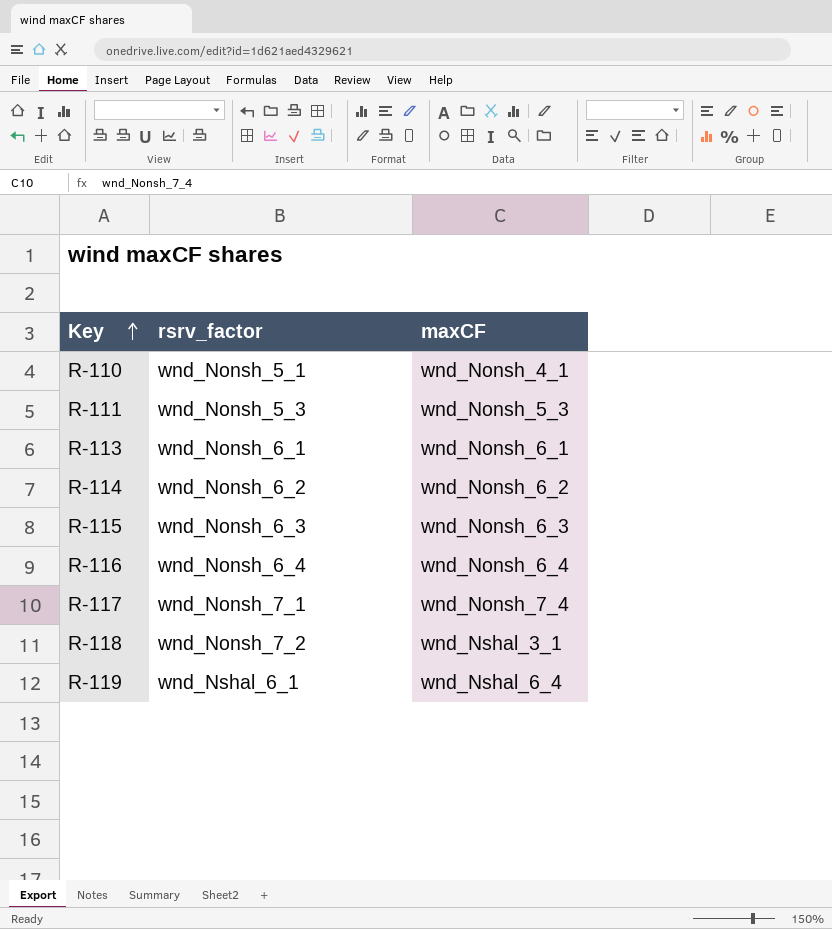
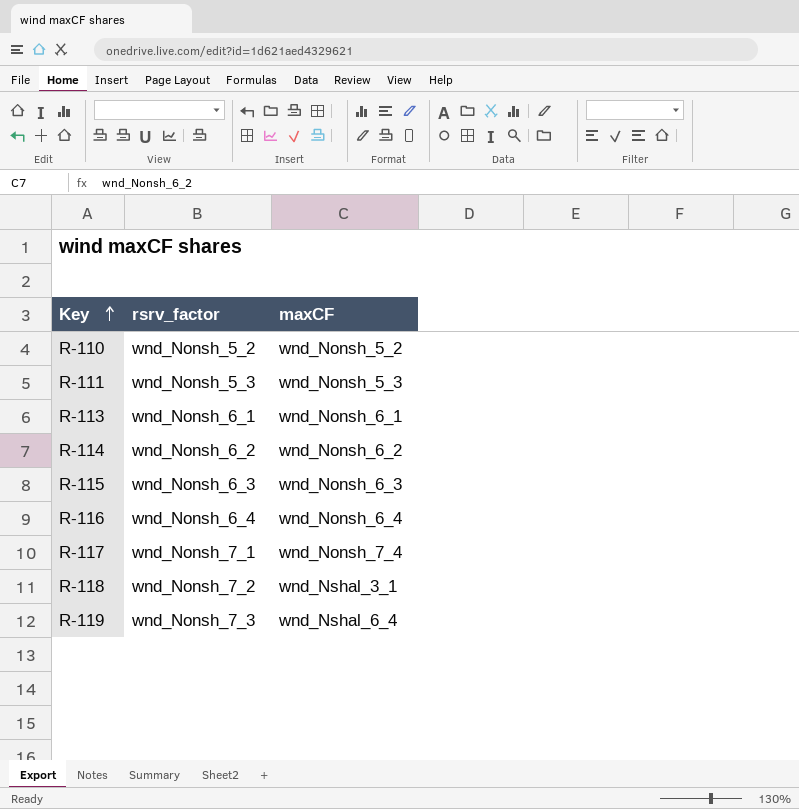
R-110 | rsrv_factor: wnd_Nonsh_5_1 -> wnd_Nonsh_5_2
R-110 | maxCF: wnd_Nonsh_4_1 -> wnd_Nonsh_5_2
R-119 | rsrv_factor: wnd_Nshal_6_1 -> wnd_Nonsh_7_3

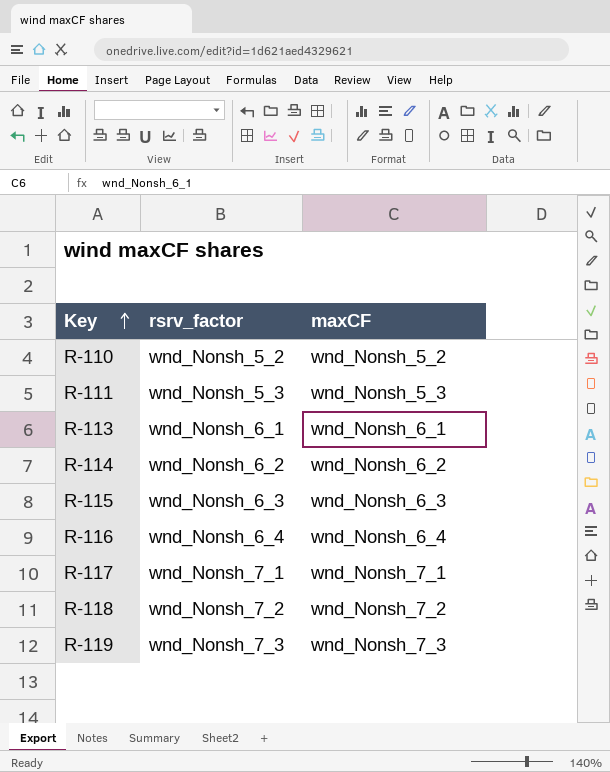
R-117 | maxCF: wnd_Nonsh_7_4 -> wnd_Nonsh_7_1
R-118 | maxCF: wnd_Nshal_3_1 -> wnd_Nonsh_7_2
R-119 | maxCF: wnd_Nshal_6_4 -> wnd_Nonsh_7_3

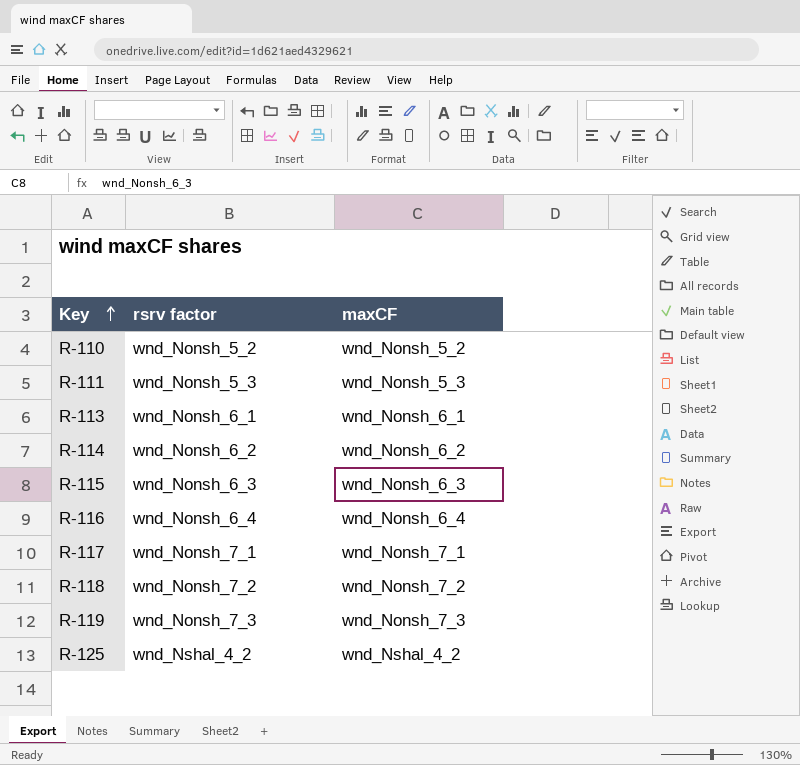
column name: rsrv_factor -> rsrv factor
row R-125: none -> wnd_Nshal_4_2 | wnd_Nshal_4_2

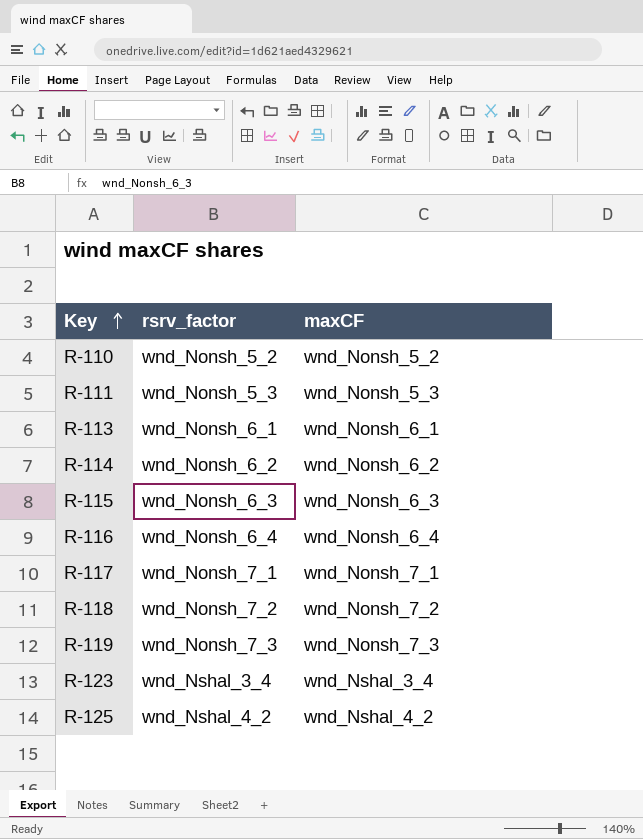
column name: rsrv factor -> rsrv_factor
row R-123: none -> wnd_Nshal_3_4 | wnd_Nshal_3_4

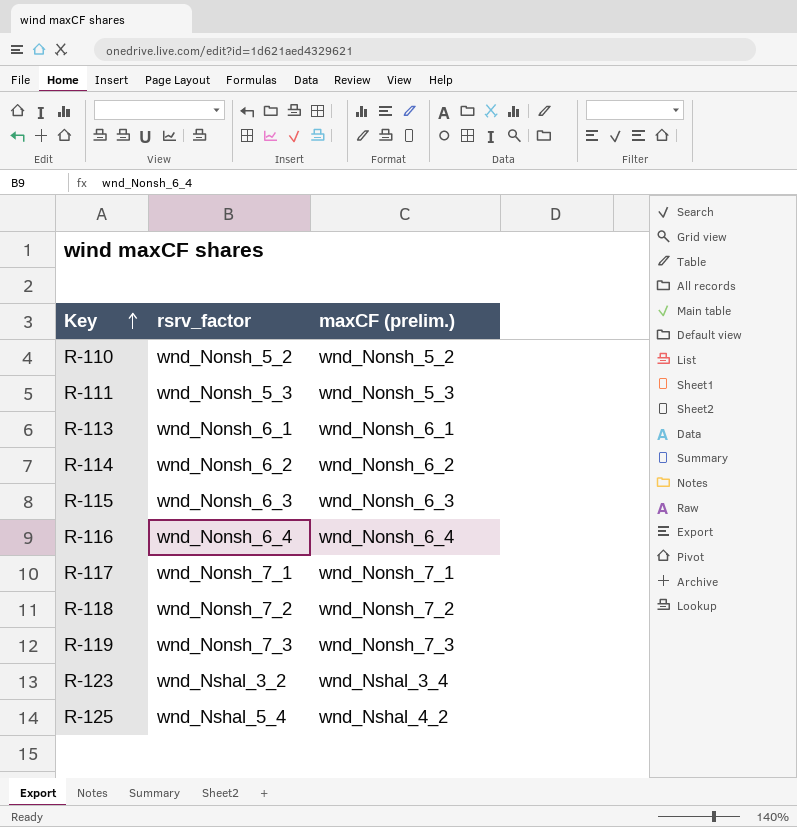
column name: maxCF -> maxCF (prelim.)
R-123 | rsrv_factor: wnd_Nshal_3_4 -> wnd_Nshal_3_2
R-125 | rsrv_factor: wnd_Nshal_4_2 -> wnd_Nshal_5_4

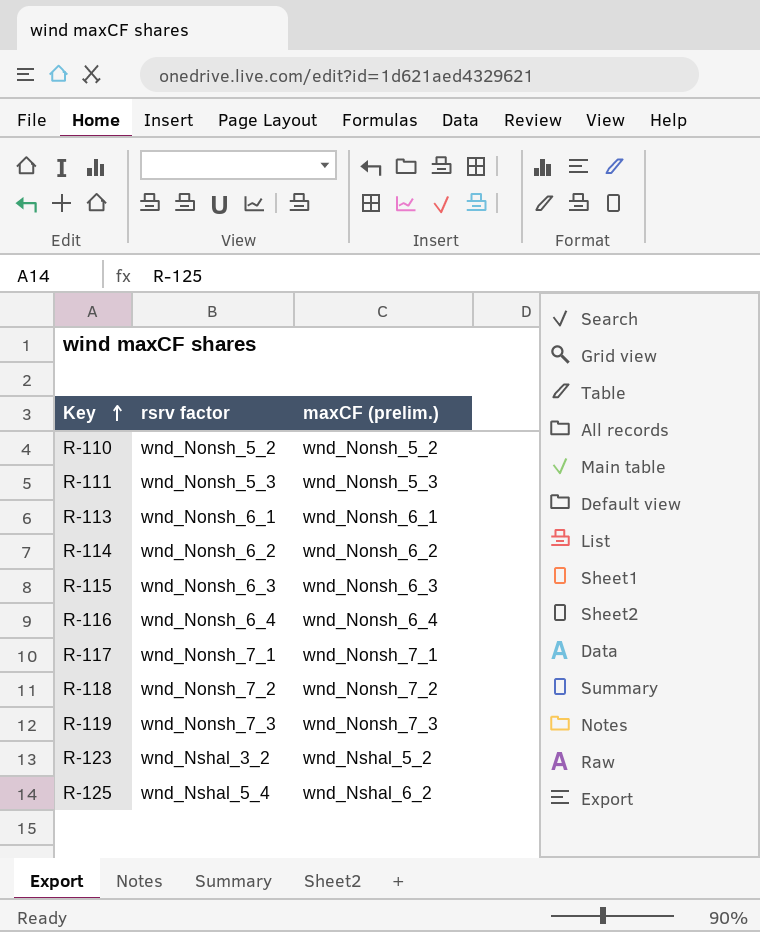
column name: rsrv_factor -> rsrv factor
R-123 | maxCF (prelim.): wnd_Nshal_3_4 -> wnd_Nshal_5_2
R-125 | maxCF (prelim.): wnd_Nshal_4_2 -> wnd_Nshal_6_2

